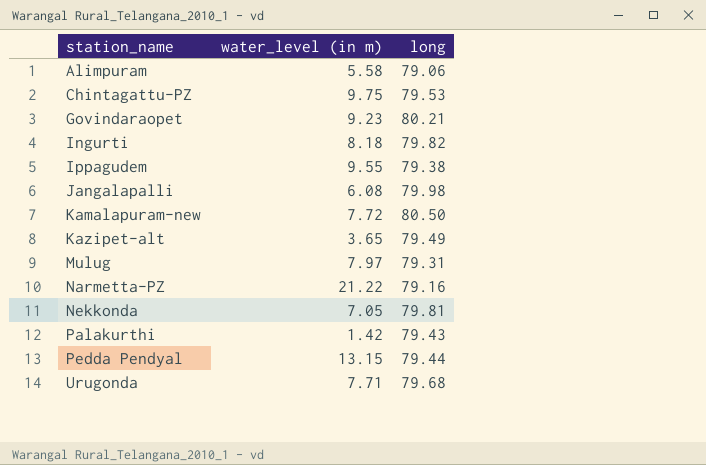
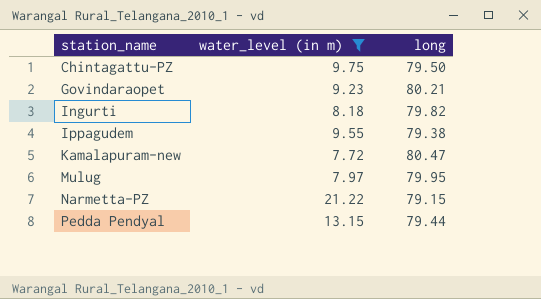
filter: none -> water_level (in m) >= 7.72
Chintagattu-PZ | long: 79.53 -> 79.50
Kamalapuram-new | long: 80.50 -> 80.47
Mulug | long: 79.31 -> 79.95
Narmetta-PZ | long: 79.16 -> 79.15

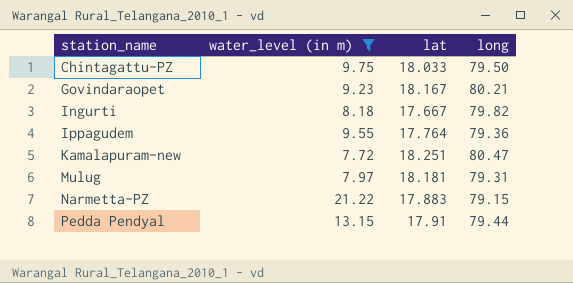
column lat | position: none -> 3
Ippagudem | long: 79.38 -> 79.36
Mulug | long: 79.95 -> 79.31

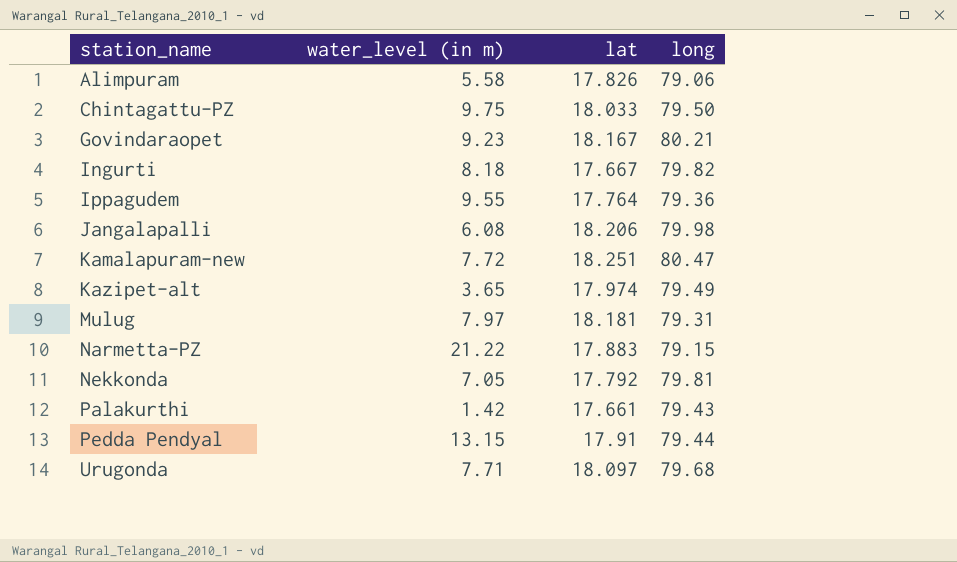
filter: water_level (in m) >= 7.72 -> none

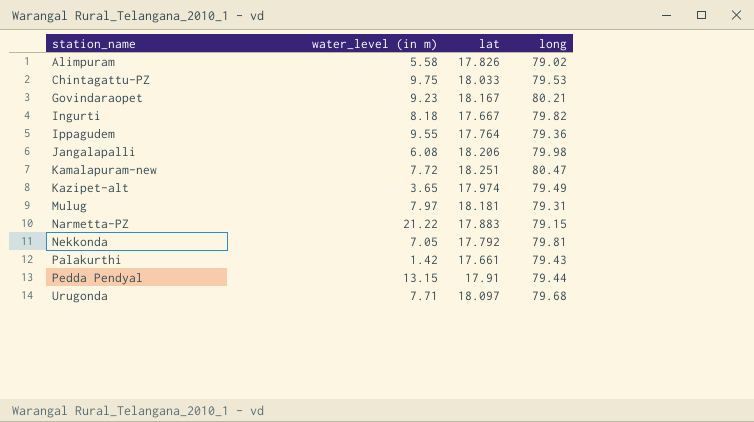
Alimpuram | long: 79.06 -> 79.02
Chintagattu-PZ | long: 79.50 -> 79.53

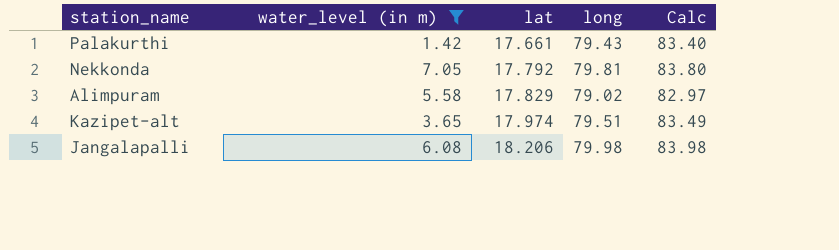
filter: none -> water_level (in m) <= 7.05
row order: station_name ascending -> lat ascending
column Calc | formula: none -> [long] * 1.05
Alimpuram | lat: 17.826 -> 17.829
Kazipet-alt | long: 79.49 -> 79.51

